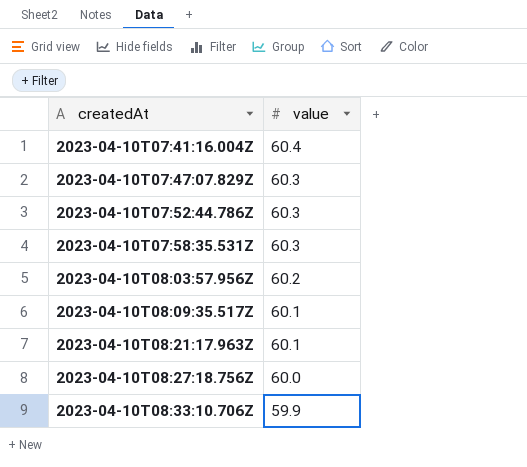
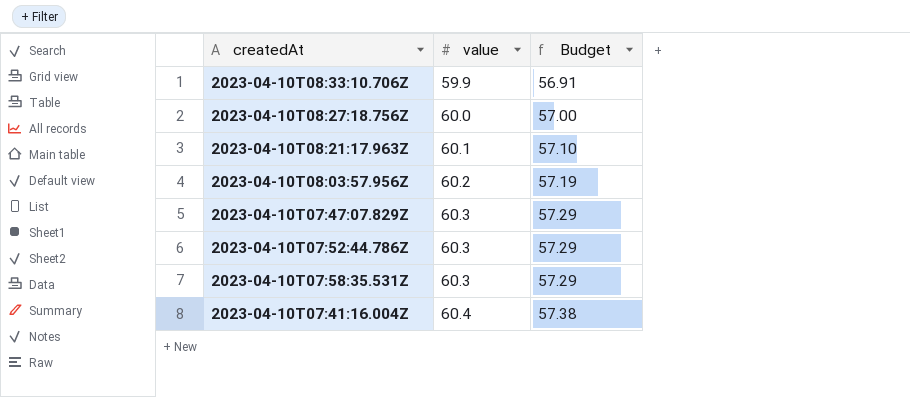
row order: createdAt ascending -> value ascending
column Budget | formula: none -> [value] * 0.95
row 2023-04-10T08:09:35.517Z: 60.1 -> none

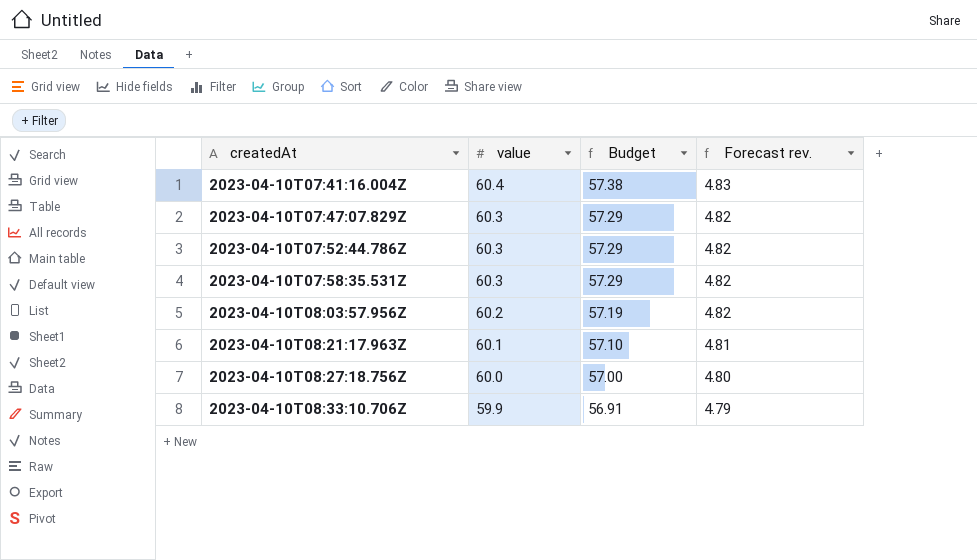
row order: value ascending -> createdAt ascending
column Forecast rev. | formula: none -> [value] * 0.08

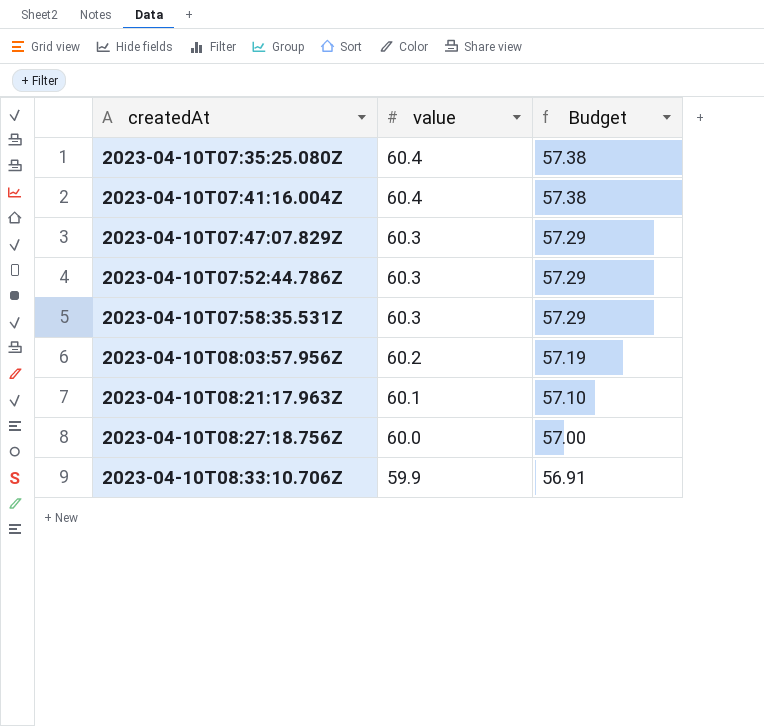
column Forecast rev. | formula: [value] * 0.08 -> none
row 2023-04-10T07:35:25.080Z: none -> 60.4 | 57.38

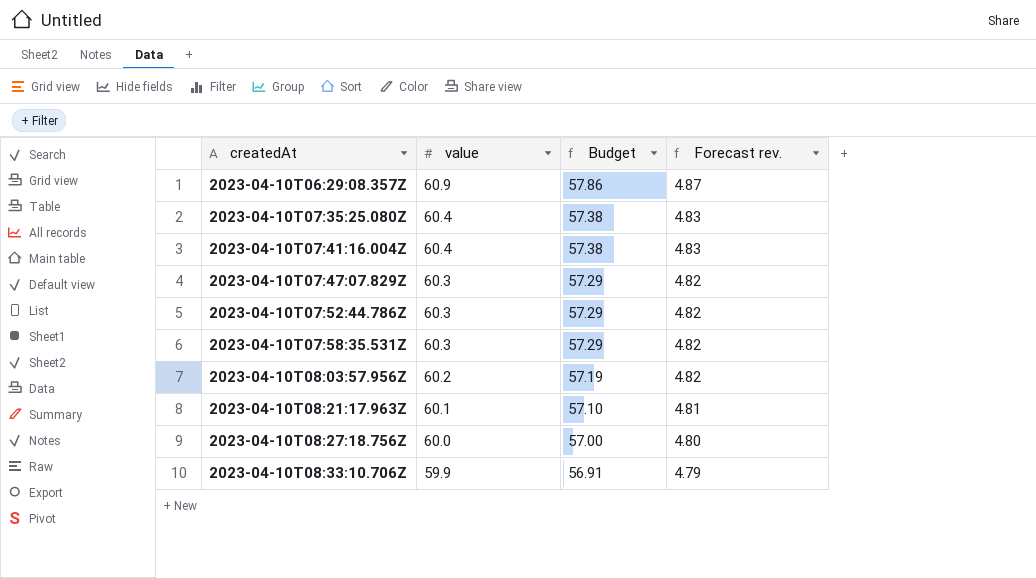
column Forecast rev. | formula: none -> [value] * 0.08
row 2023-04-10T06:29:08.357Z: none -> 60.9 | 57.86 | 4.87

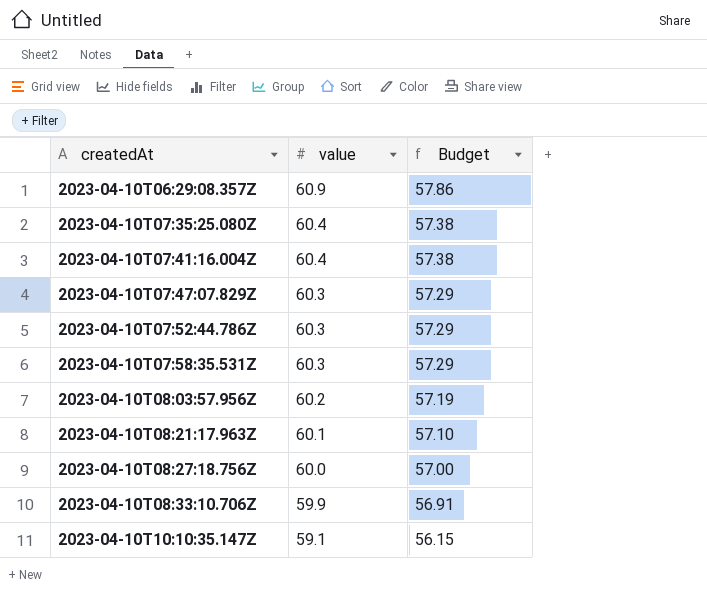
column Forecast rev. | formula: [value] * 0.08 -> none
row 2023-04-10T10:10:35.147Z: none -> 59.1 | 56.15

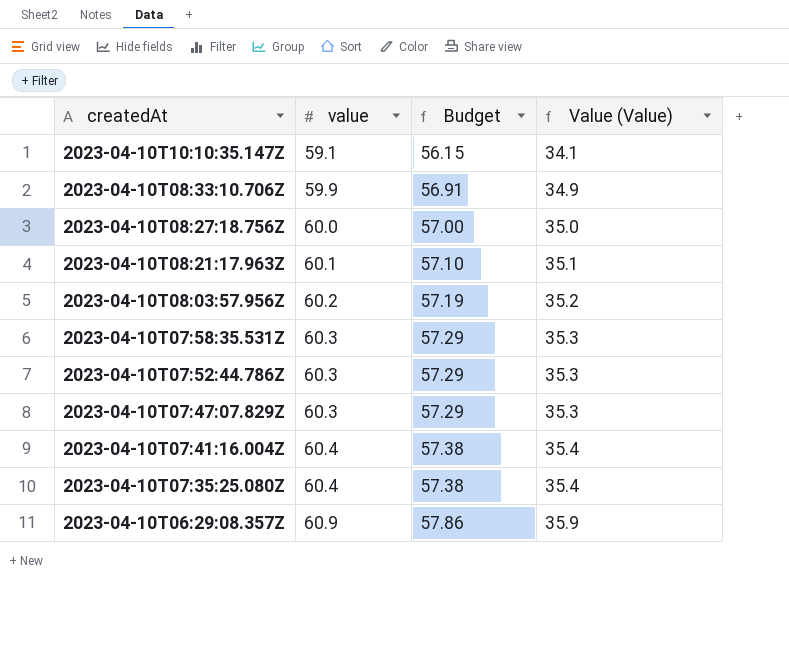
row order: createdAt ascending -> createdAt descending
column Value (Value) | formula: none -> [value] - 25

